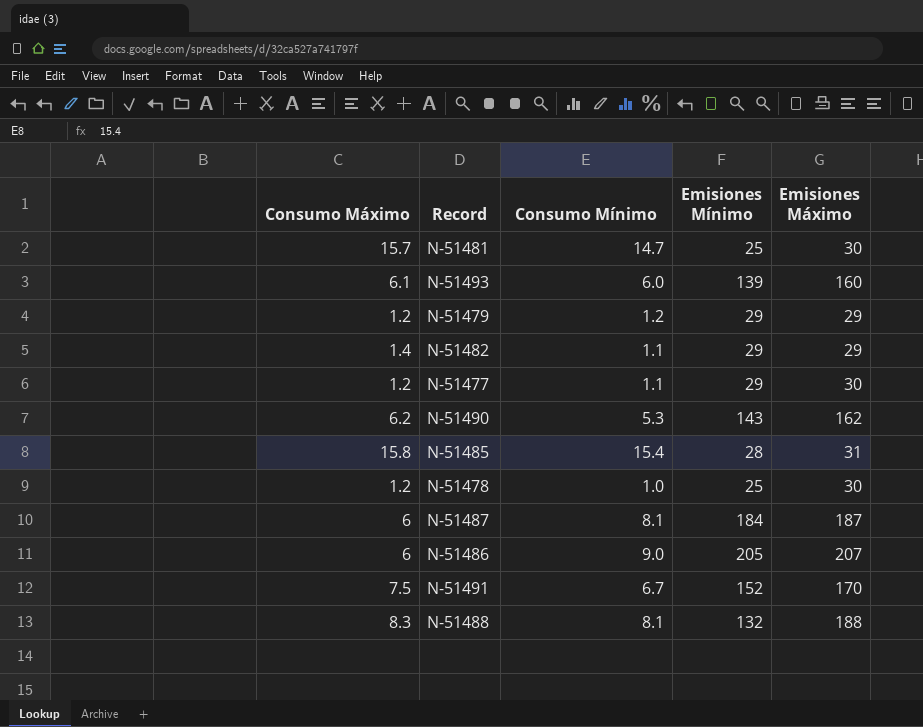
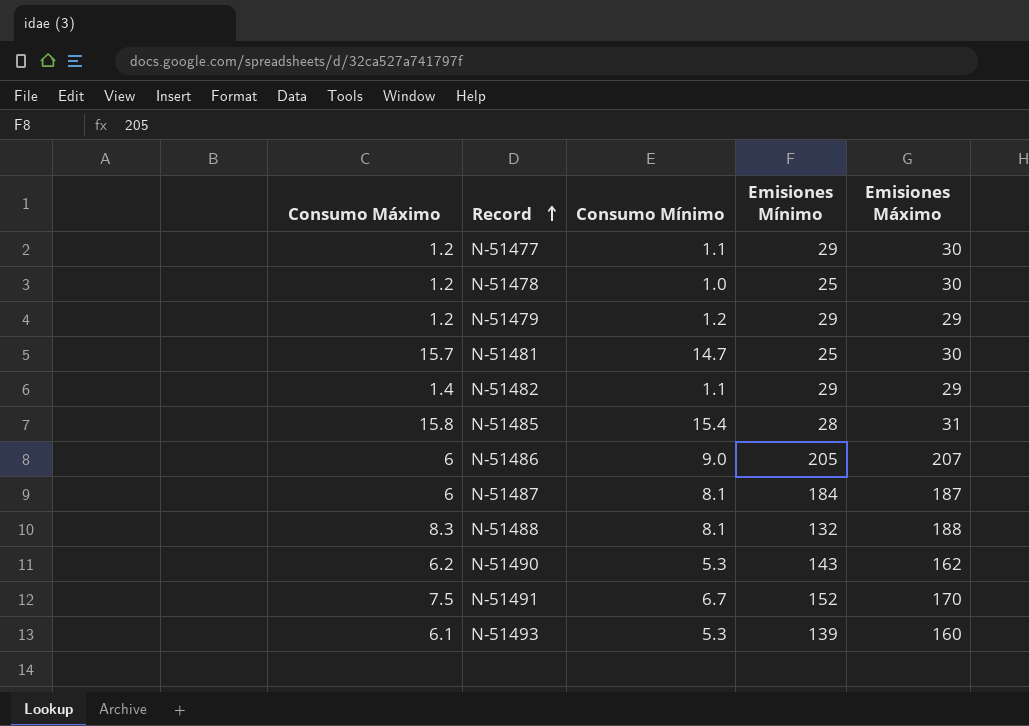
row order: none -> Record ascending
N-51493 | Consumo Mínimo: 6.0 -> 5.3

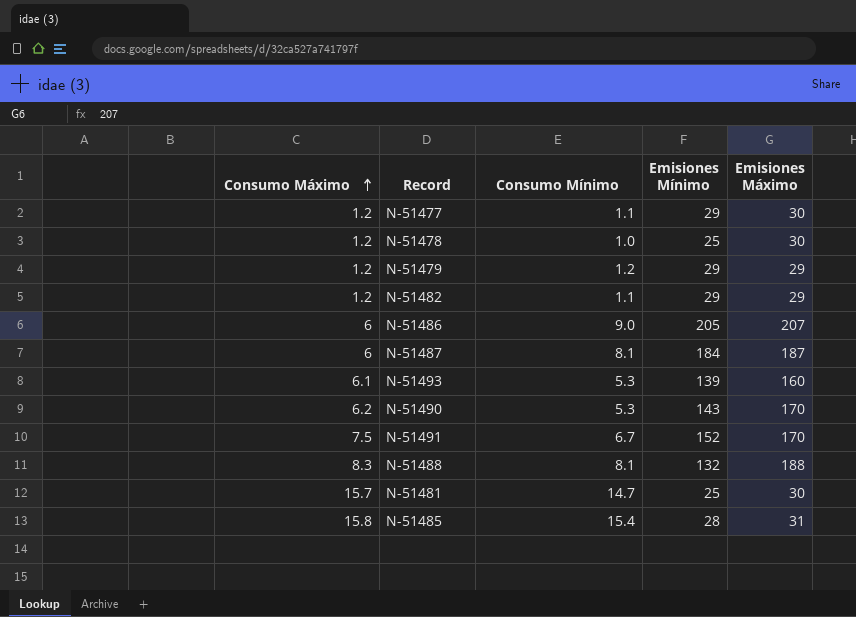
row order: Record ascending -> Consumo Máximo ascending
N-51482 | Consumo Máximo: 1.4 -> 1.2
N-51490 | Emisiones Máximo: 162 -> 170

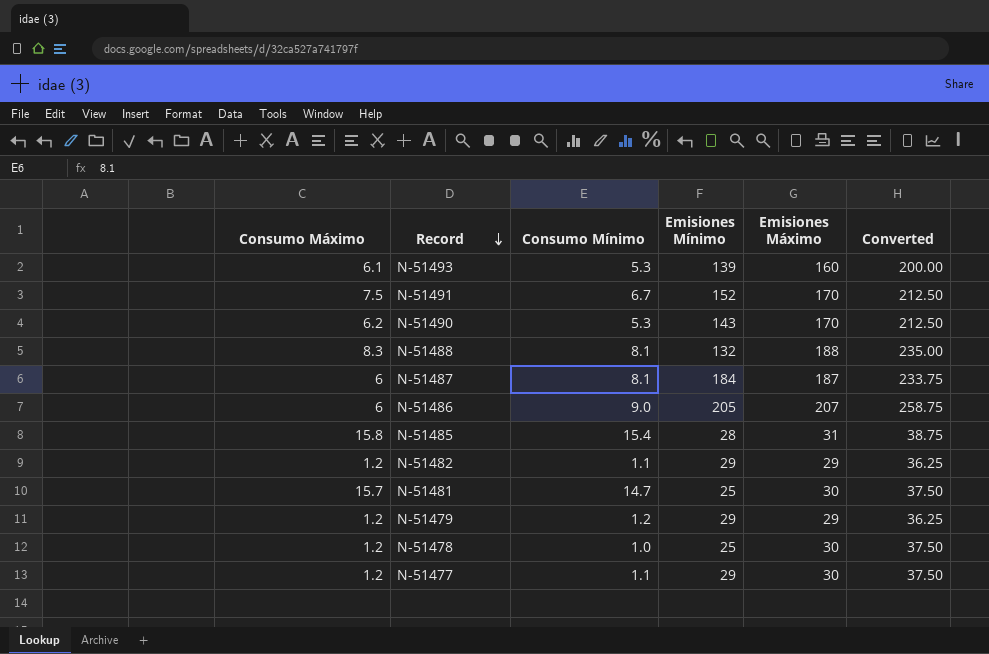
row order: Consumo Máximo ascending -> Record descending
column Converted | formula: none -> [Emisiones Máximo] * 1.25

